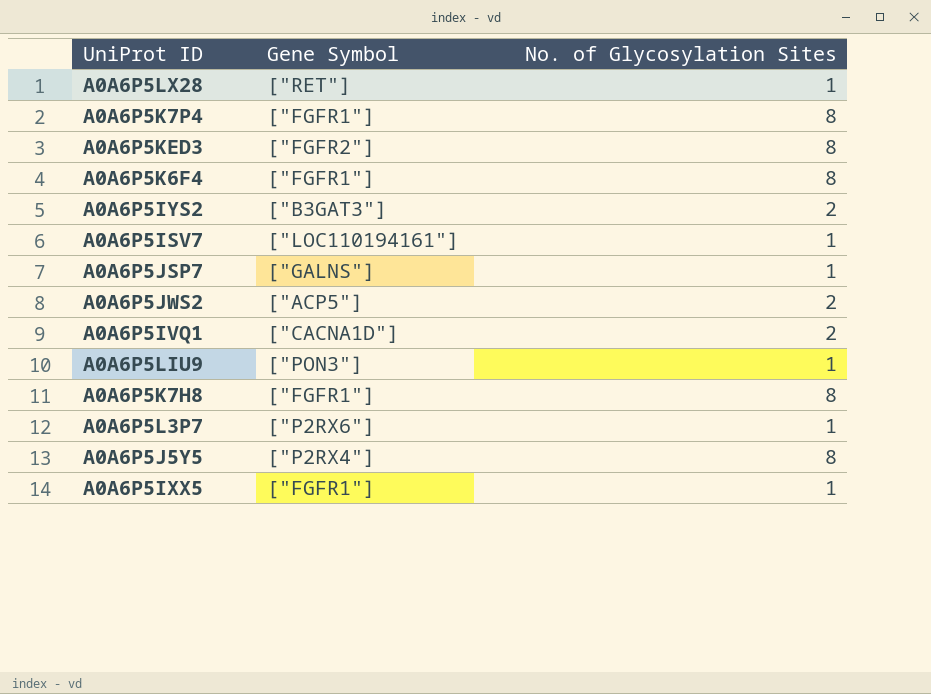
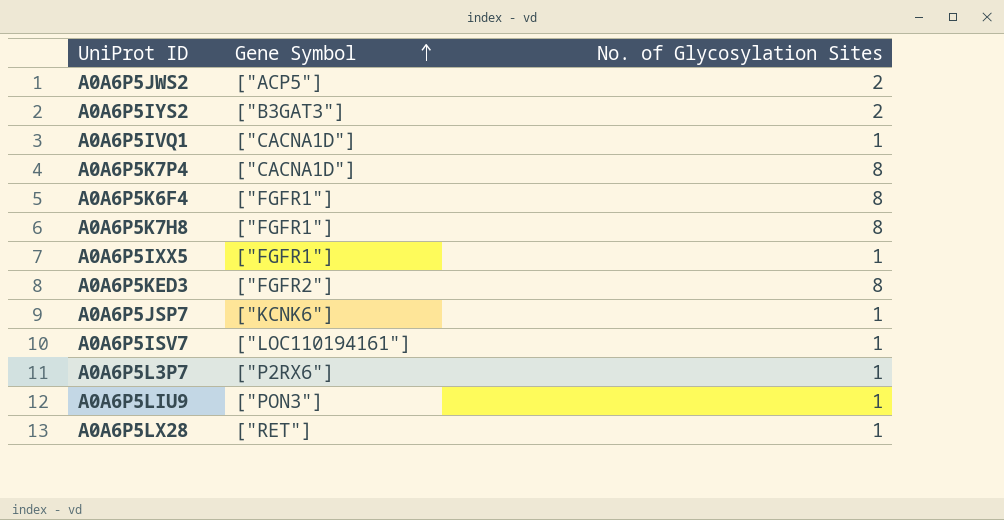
row order: none -> Gene Symbol ascending
row A0A6P5J5Y5: ["P2RX4"] | 8 -> none
A0A6P5IVQ1 | No. of Glycosylation Sites: 2 -> 1
A0A6P5K7P4 | Gene Symbol: ["FGFR1"] -> ["CACNA1D"]
A0A6P5JSP7 | Gene Symbol: ["GALNS"] -> ["KCNK6"]

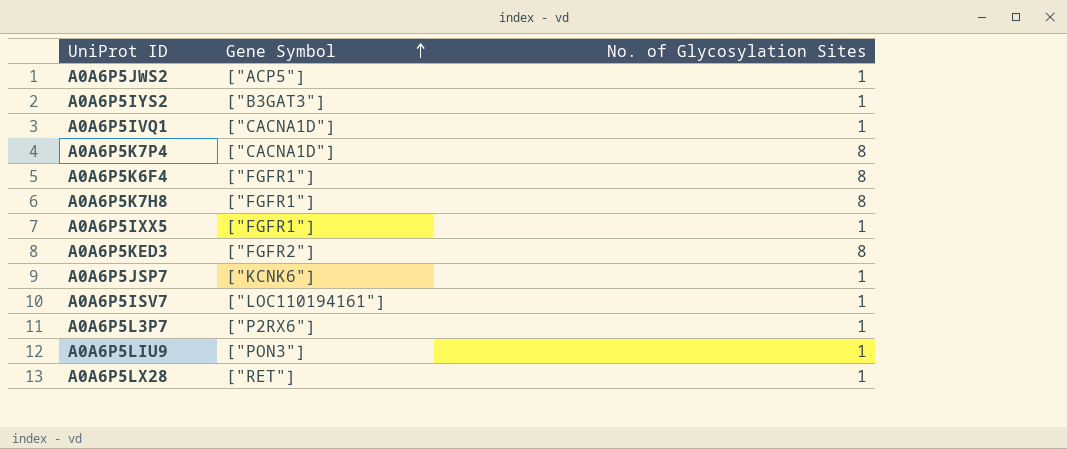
A0A6P5JWS2 | No. of Glycosylation Sites: 2 -> 1
A0A6P5IYS2 | No. of Glycosylation Sites: 2 -> 1

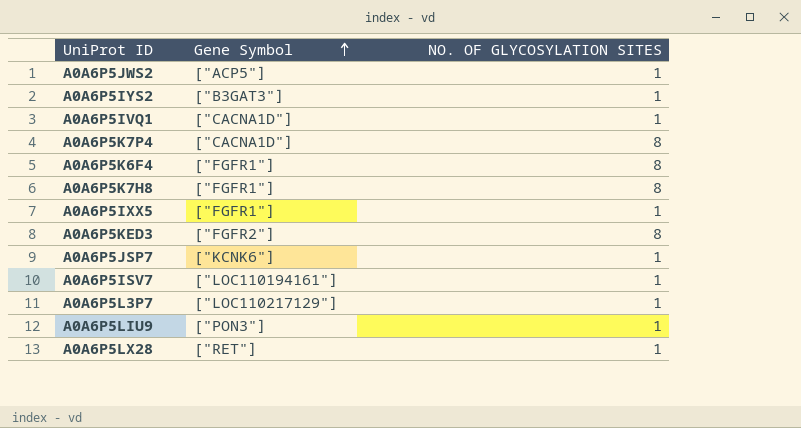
column name: No. of Glycosylation Sites -> NO. OF GLYCOSYLATION SITES
A0A6P5L3P7 | Gene Symbol: ["P2RX6"] -> ["LOC110217129"]

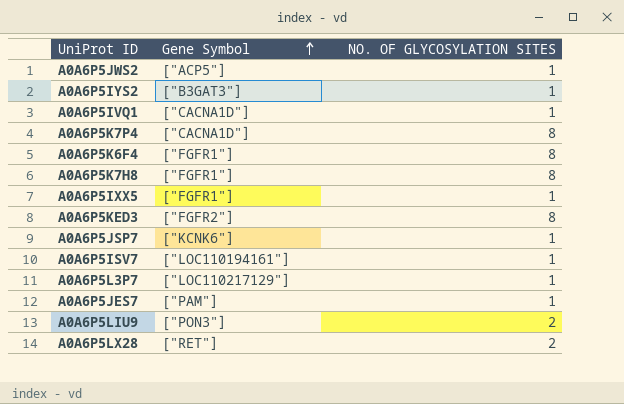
row A0A6P5JES7: none -> ["PAM"] | 1
A0A6P5LIU9 | NO. OF GLYCOSYLATION SITES: 1 -> 2
A0A6P5LX28 | NO. OF GLYCOSYLATION SITES: 1 -> 2

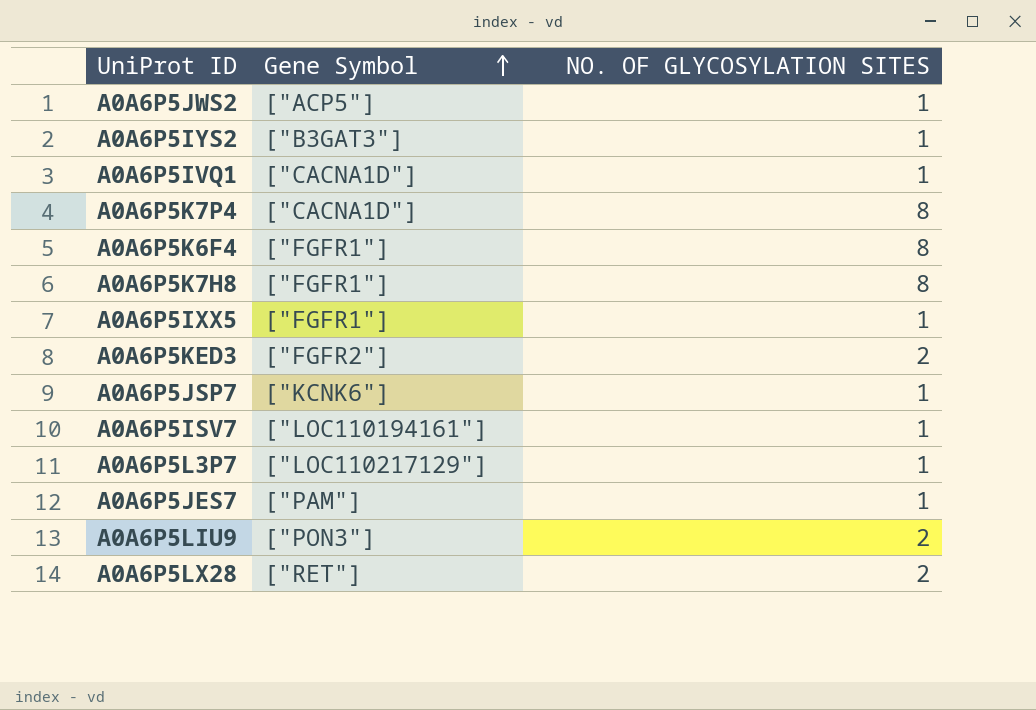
A0A6P5KED3 | NO. OF GLYCOSYLATION SITES: 8 -> 2

